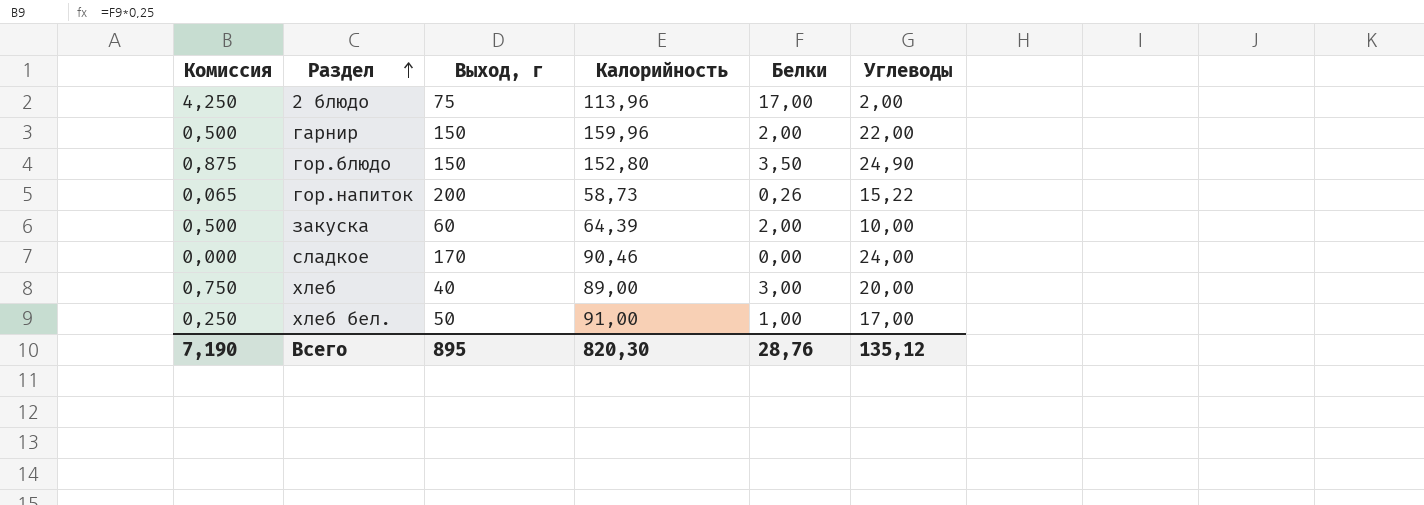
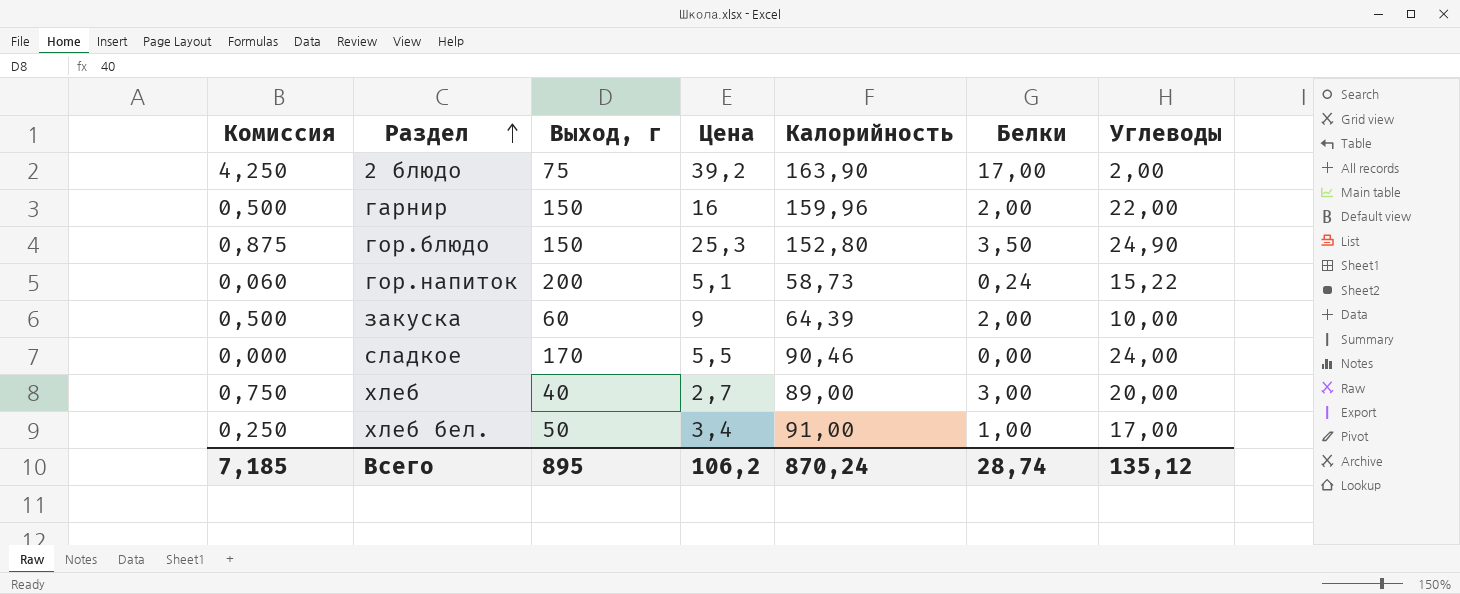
column Цена | position: none -> 4
2 блюдо | Калорийность: 113,96 -> 163,90
гор.напиток | Комиссия: 0,065 -> 0,060
гор.напиток | Белки: 0,26 -> 0,24
Всего | Комиссия: 7,190 -> 7,185
Всего | Калорийность: 820,30 -> 870,24
Всего | Белки: 28,76 -> 28,74

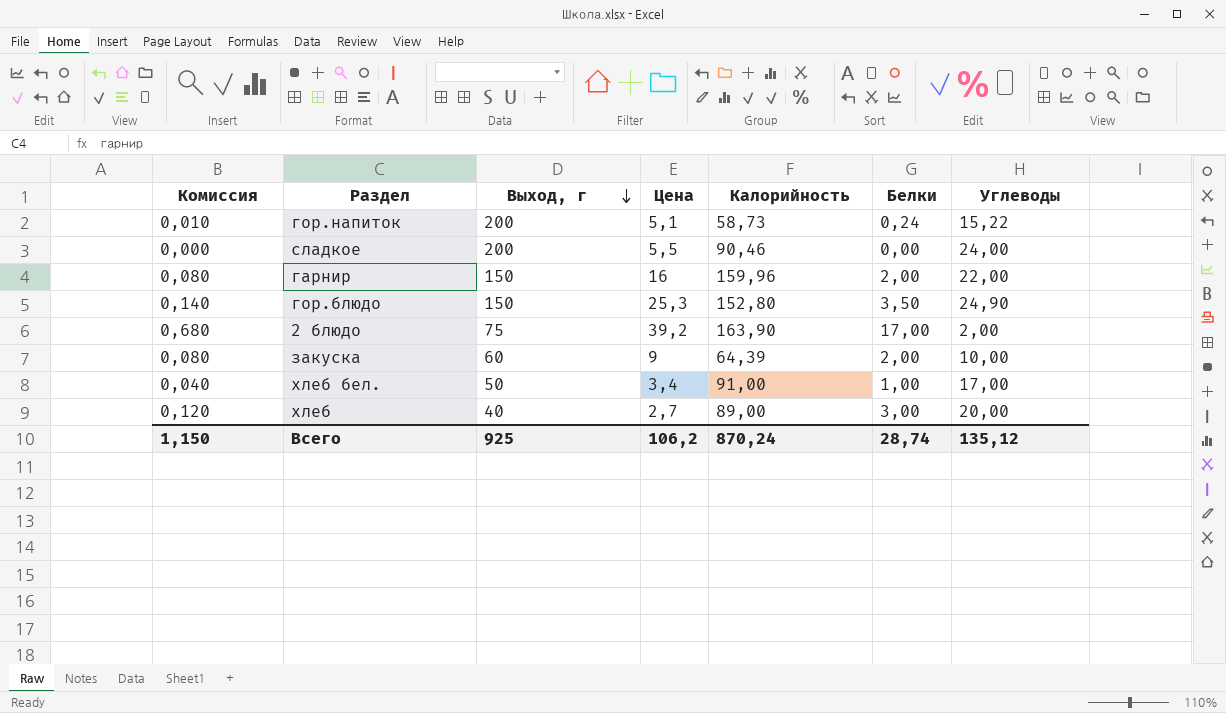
row order: Раздел ascending -> Выход, г descending
column Комиссия | formula: [Белки] * 0,25 -> [Белки] * 0,04
сладкое | Выход, г: 170 -> 200
Всего | Комиссия: 7,185 -> 1,150
Всего | Выход, г: 895 -> 925

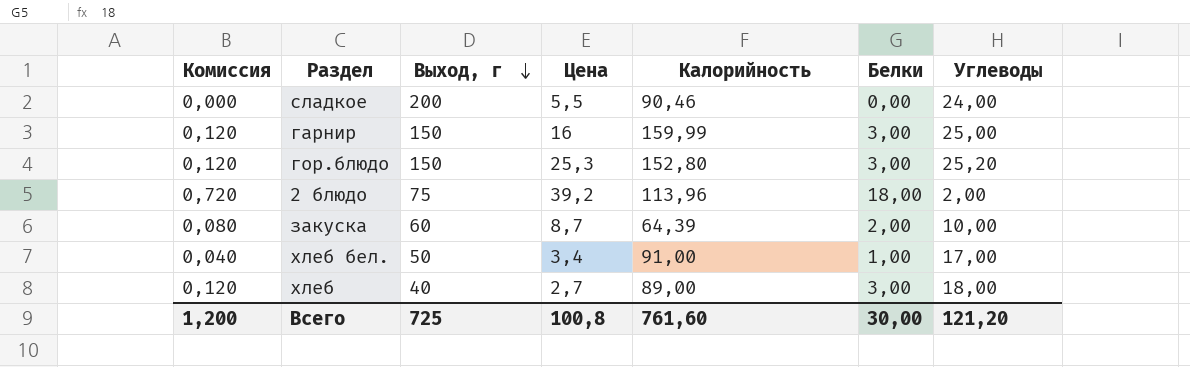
row гор.напиток: 0,010 | 200 | 5,1 | 58,73 | 0,24 | 15,22 -> none
гарнир | Комиссия: 0,080 -> 0,120
гарнир | Калорийность: 159,96 -> 159,99
гарнир | Белки: 2,00 -> 3,00
гарнир | Углеводы: 22,00 -> 25,00
гор.блюдо | Комиссия: 0,140 -> 0,120
гор.блюдо | Белки: 3,50 -> 3,00
гор.блюдо | Углеводы: 24,90 -> 25,20
2 блюдо | Комиссия: 0,680 -> 0,720
2 блюдо | Калорийность: 163,90 -> 113,96
2 блюдо | Белки: 17,00 -> 18,00
закуска | Цена: 9 -> 8,7
хлеб | Углеводы: 20,00 -> 18,00
Всего | Комиссия: 1,150 -> 1,200
Всего | Выход, г: 925 -> 725
Всего | Цена: 106,2 -> 100,8
Всего | Калорийность: 870,24 -> 761,60
Всего | Белки: 28,74 -> 30,00
Всего | Углеводы: 135,12 -> 121,20

